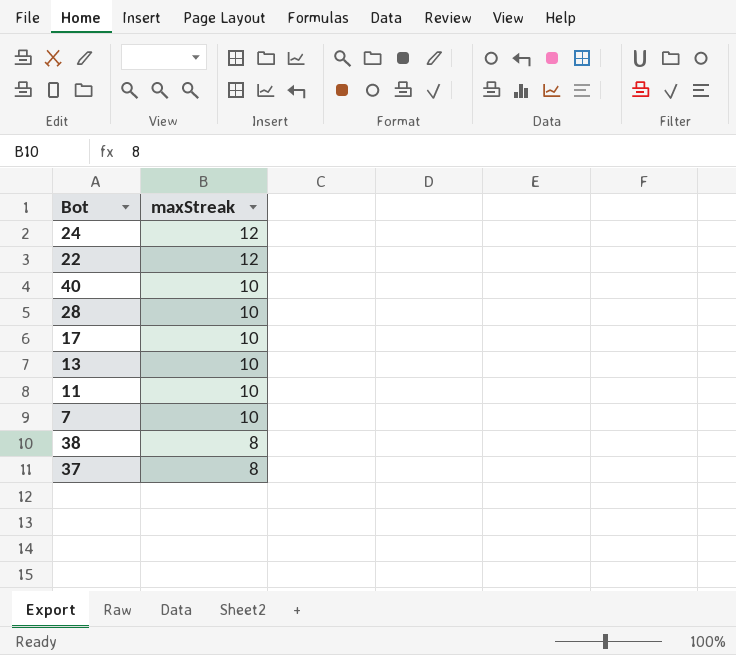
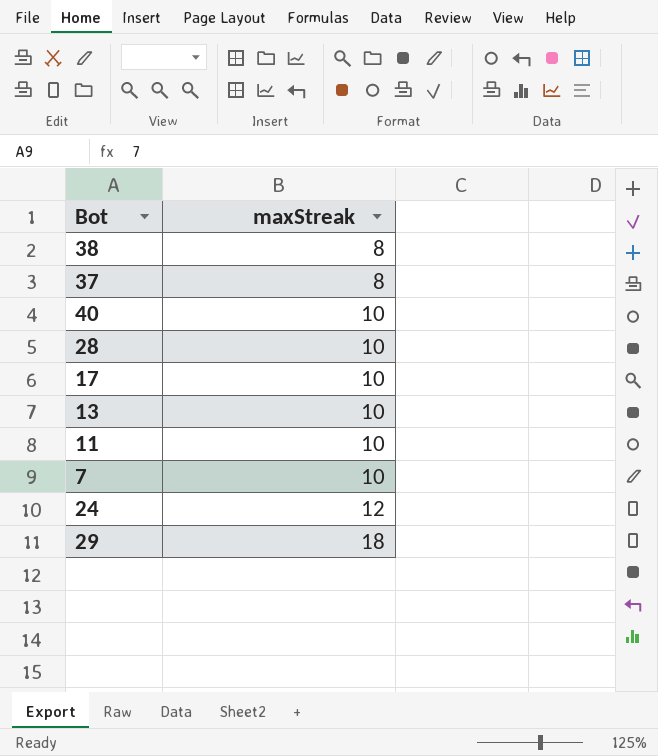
row order: maxStreak descending -> maxStreak ascending
row 22: 12 -> none
row 29: none -> 18

